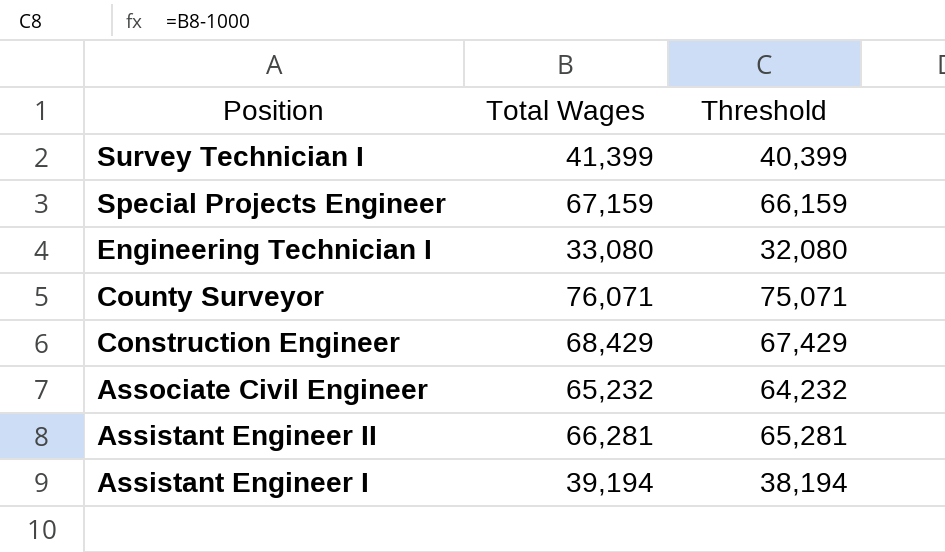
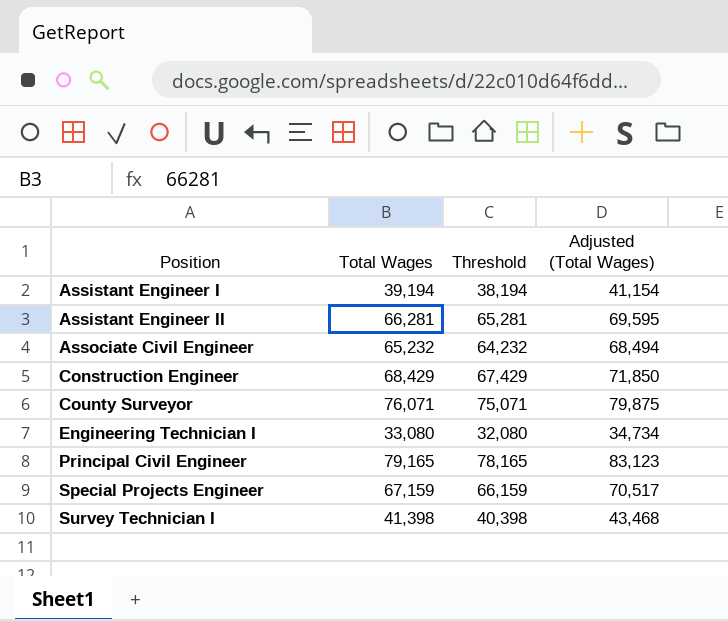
row order: Position descending -> Position ascending
column Adjusted (Total Wages) | formula: none -> [Total Wages] * 1.05
row Principal Civil Engineer: none -> 79,165 | 78,165 | 83,123
Survey Technician I | Total Wages: 41,399 -> 41,398
Survey Technician I | Threshold: 40,399 -> 40,398

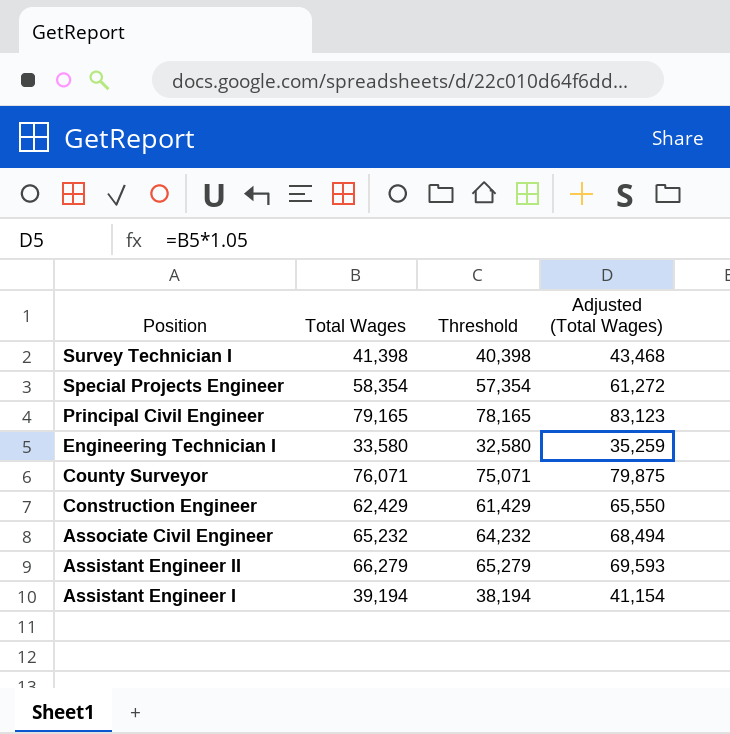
row order: Position ascending -> Position descending
Special Projects Engineer | Total Wages: 67,159 -> 58,354
Special Projects Engineer | Threshold: 66,159 -> 57,354
Special Projects Engineer | Adjusted (Total Wages): 70,517 -> 61,272
Engineering Technician I | Total Wages: 33,080 -> 33,580
Engineering Technician I | Threshold: 32,080 -> 32,580
Engineering Technician I | Adjusted (Total Wages): 34,734 -> 35,259
Construction Engineer | Total Wages: 68,429 -> 62,429
Construction Engineer | Threshold: 67,429 -> 61,429
Construction Engineer | Adjusted (Total Wages): 71,850 -> 65,550
Assistant Engineer II | Total Wages: 66,281 -> 66,279
Assistant Engineer II | Threshold: 65,281 -> 65,279
Assistant Engineer II | Adjusted (Total Wages): 69,595 -> 69,593

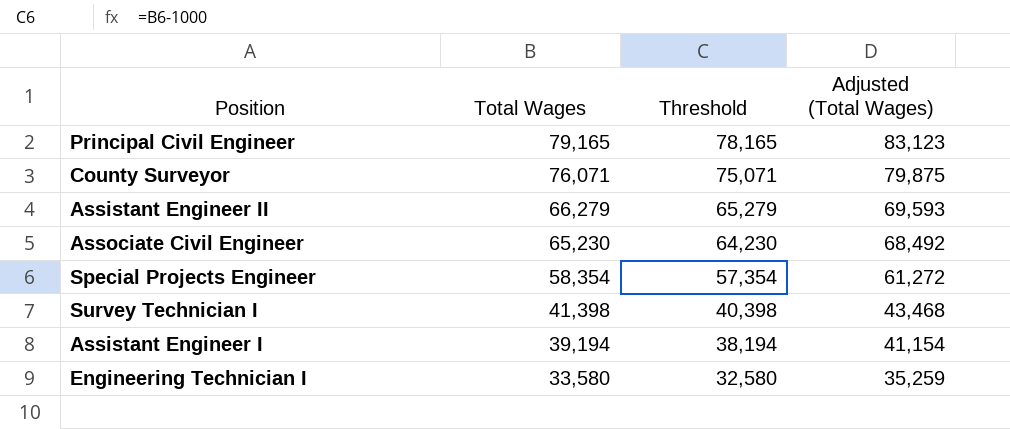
row order: Position descending -> Total Wages descending
row Construction Engineer: 62,429 | 61,429 | 65,550 -> none
Associate Civil Engineer | Total Wages: 65,232 -> 65,230
Associate Civil Engineer | Threshold: 64,232 -> 64,230
Associate Civil Engineer | Adjusted (Total Wages): 68,494 -> 68,492

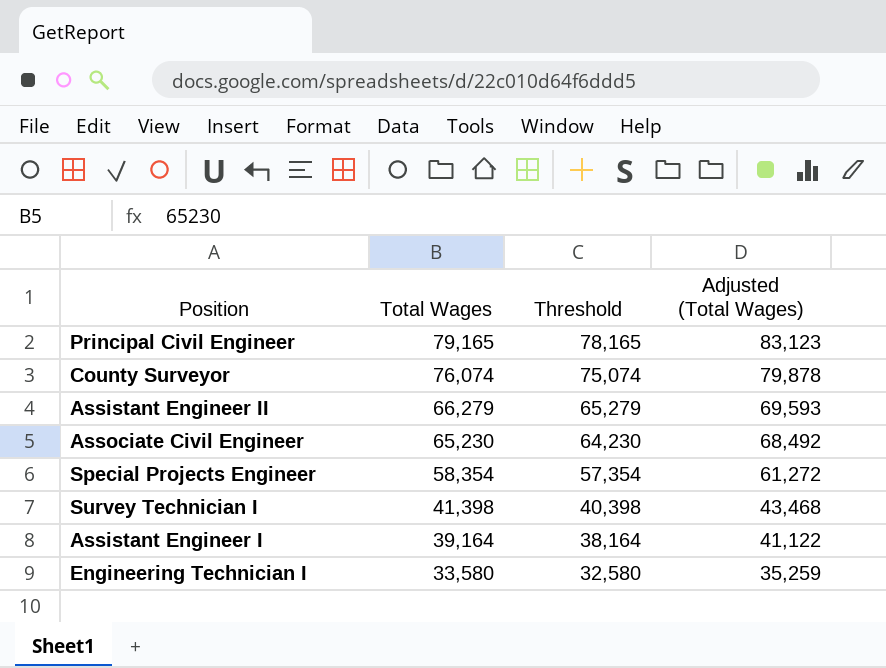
County Surveyor | Total Wages: 76,071 -> 76,074
County Surveyor | Threshold: 75,071 -> 75,074
County Surveyor | Adjusted (Total Wages): 79,875 -> 79,878
Assistant Engineer I | Total Wages: 39,194 -> 39,164
Assistant Engineer I | Threshold: 38,194 -> 38,164
Assistant Engineer I | Adjusted (Total Wages): 41,154 -> 41,122

